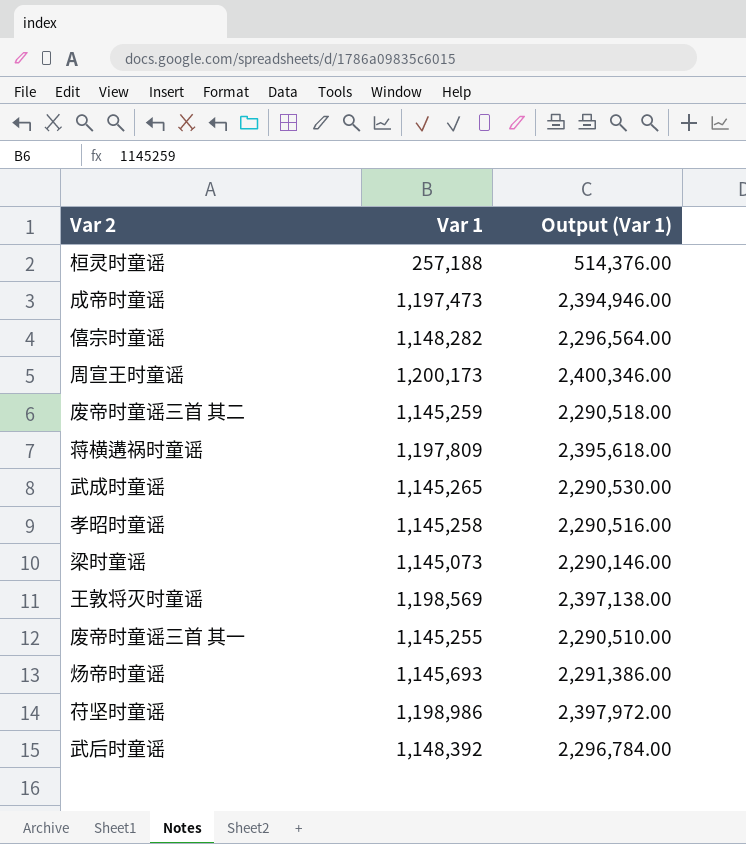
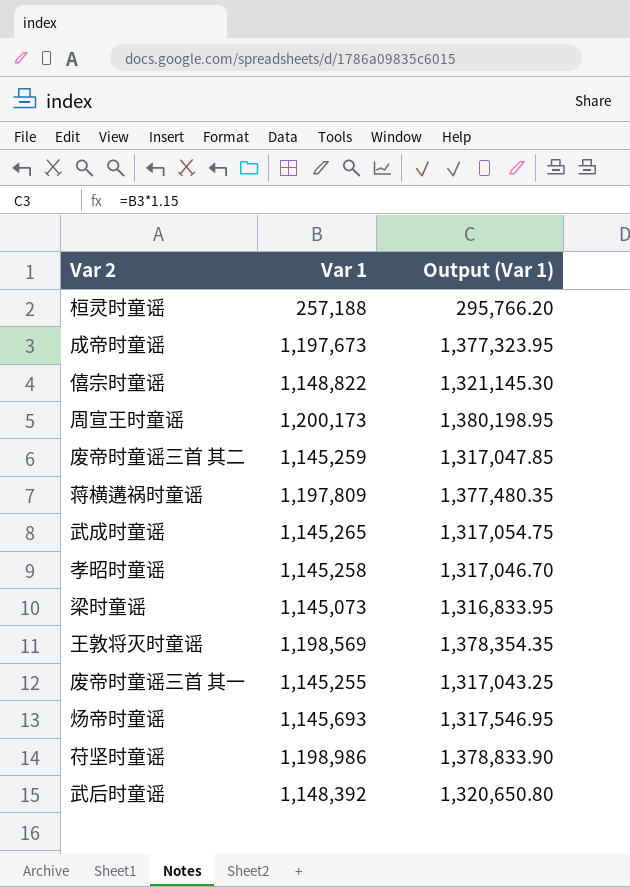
column Output (Var 1) | formula: [Var 1] * 2 -> [Var 1] * 1.15
成帝时童谣 | Var 1: 1,197,473 -> 1,197,673
僖宗时童谣 | Var 1: 1,148,282 -> 1,148,822

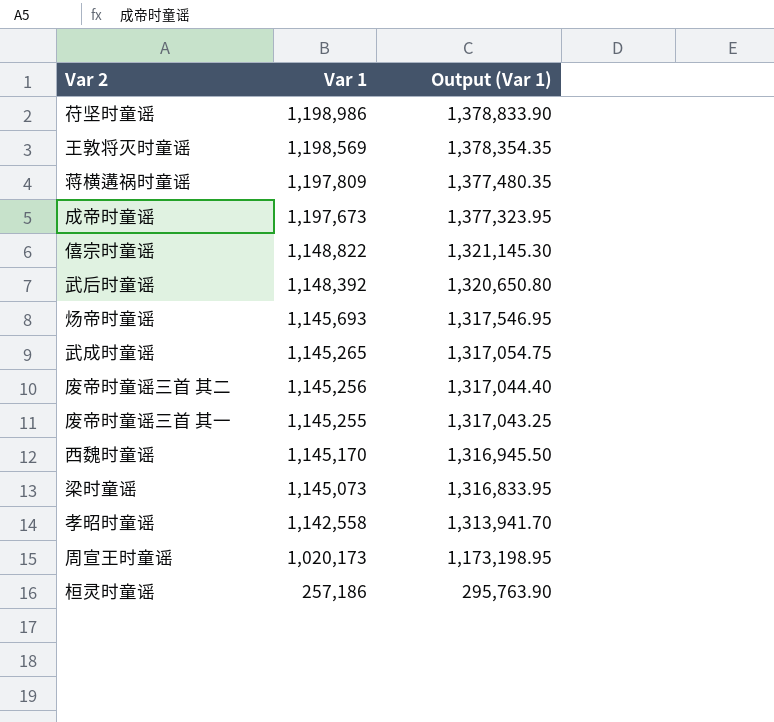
row order: none -> Var 1 descending
废帝时童谣三首 其二 | Var 1: 1,145,259 -> 1,145,256
废帝时童谣三首 其二 | Output (Var 1): 1,317,047.85 -> 1,317,044.40
row 西魏时童谣: none -> 1,145,170 | 1,316,945.50
孝昭时童谣 | Var 1: 1,145,258 -> 1,142,558
孝昭时童谣 | Output (Var 1): 1,317,046.70 -> 1,313,941.70
周宣王时童谣 | Var 1: 1,200,173 -> 1,020,173
周宣王时童谣 | Output (Var 1): 1,380,198.95 -> 1,173,198.95
桓灵时童谣 | Var 1: 257,188 -> 257,186
桓灵时童谣 | Output (Var 1): 295,766.20 -> 295,763.90

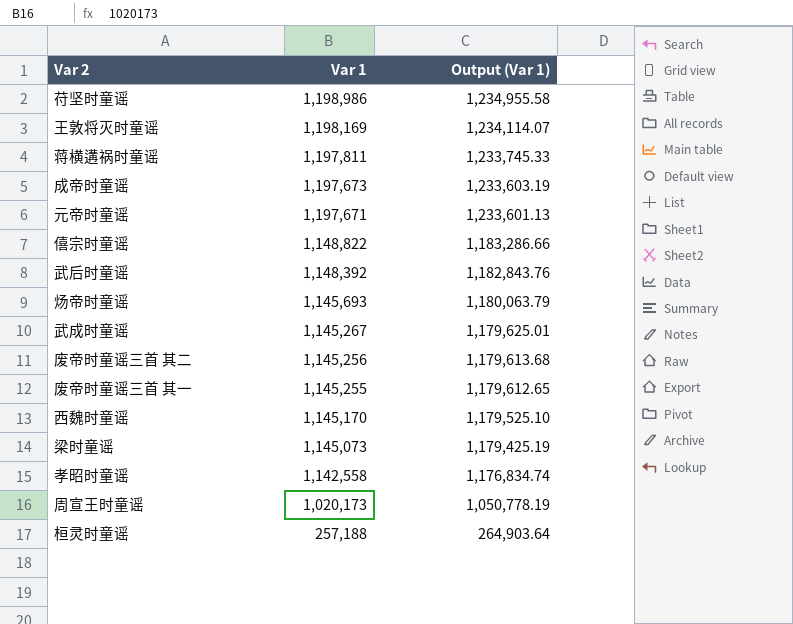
column Output (Var 1) | formula: [Var 1] * 1.15 -> [Var 1] * 1.03
王敦将灭时童谣 | Var 1: 1,198,569 -> 1,198,169
蒋横遘祸时童谣 | Var 1: 1,197,809 -> 1,197,811
row 元帝时童谣: none -> 1,197,671 | 1,233,601.13
武成时童谣 | Var 1: 1,145,265 -> 1,145,267
桓灵时童谣 | Var 1: 257,186 -> 257,188

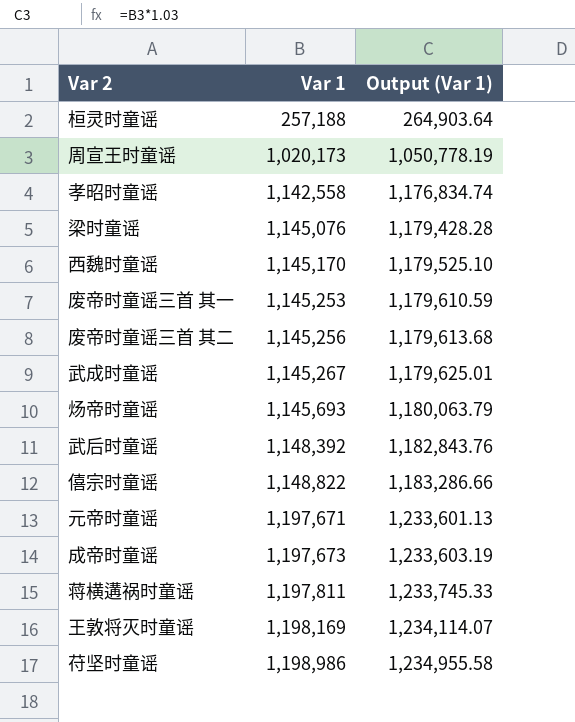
row order: Var 1 descending -> Var 1 ascending
梁时童谣 | Var 1: 1,145,073 -> 1,145,076
梁时童谣 | Output (Var 1): 1,179,425.19 -> 1,179,428.28
废帝时童谣三首 其一 | Var 1: 1,145,255 -> 1,145,253
废帝时童谣三首 其一 | Output (Var 1): 1,179,612.65 -> 1,179,610.59

